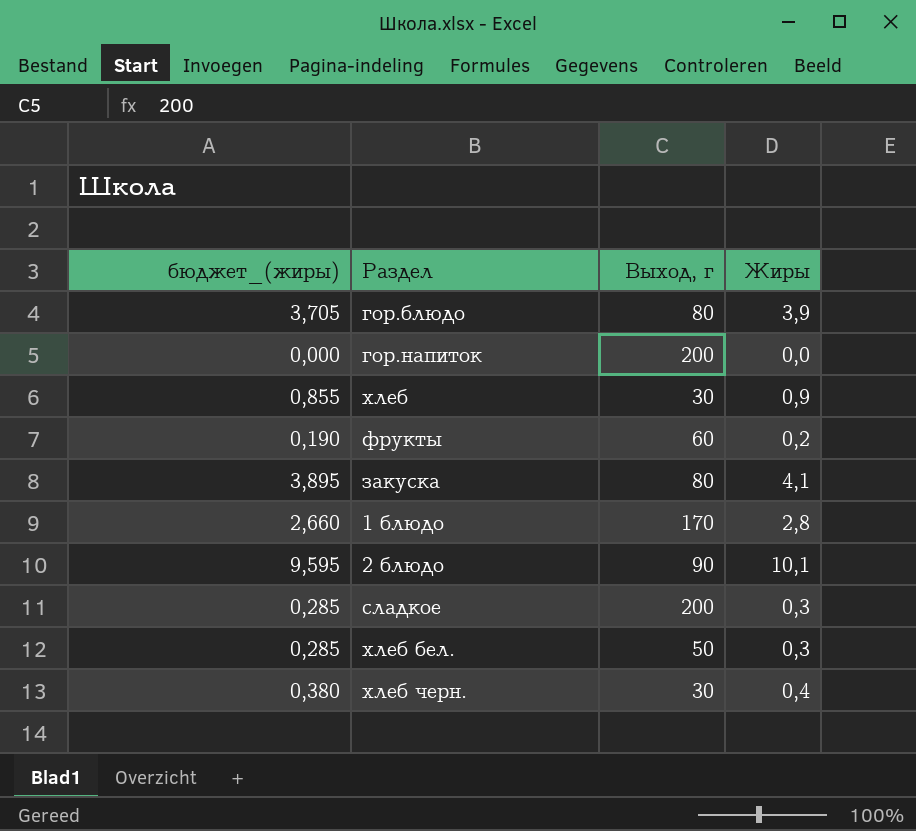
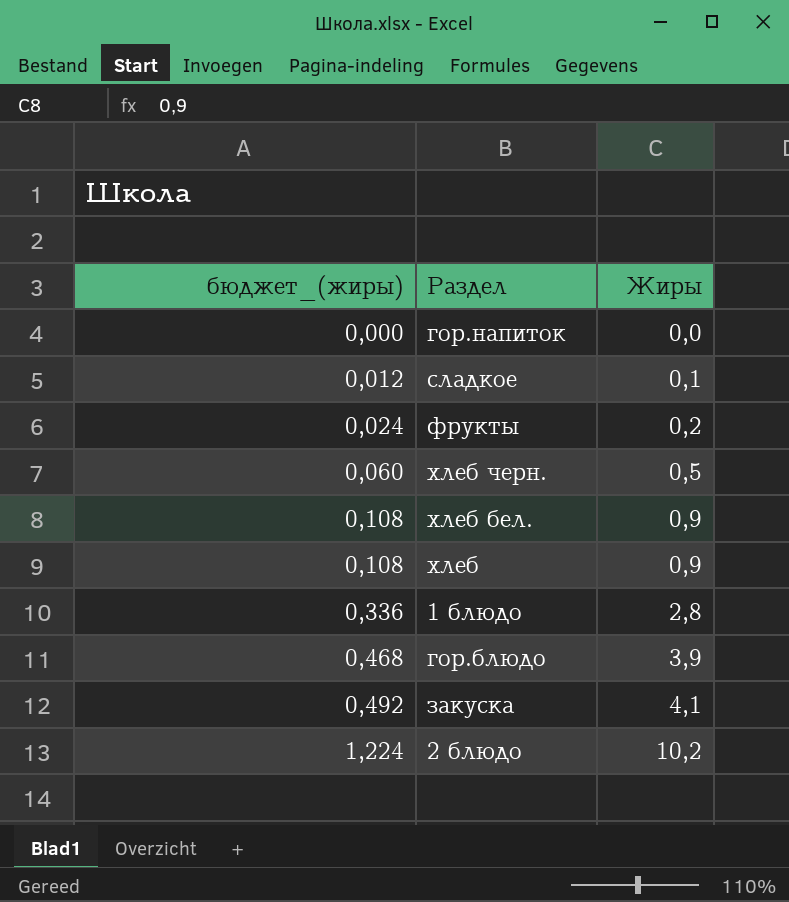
row order: none -> бюджет_(жиры) ascending
column Выход, г | position: 3 -> none
column бюджет_(жиры) | formula: [Жиры] * 0,95 -> [Жиры] * 0,12
сладкое | Жиры: 0,3 -> 0,1
хлеб черн. | Жиры: 0,4 -> 0,5
хлеб бел. | Жиры: 0,3 -> 0,9
2 блюдо | Жиры: 10,1 -> 10,2

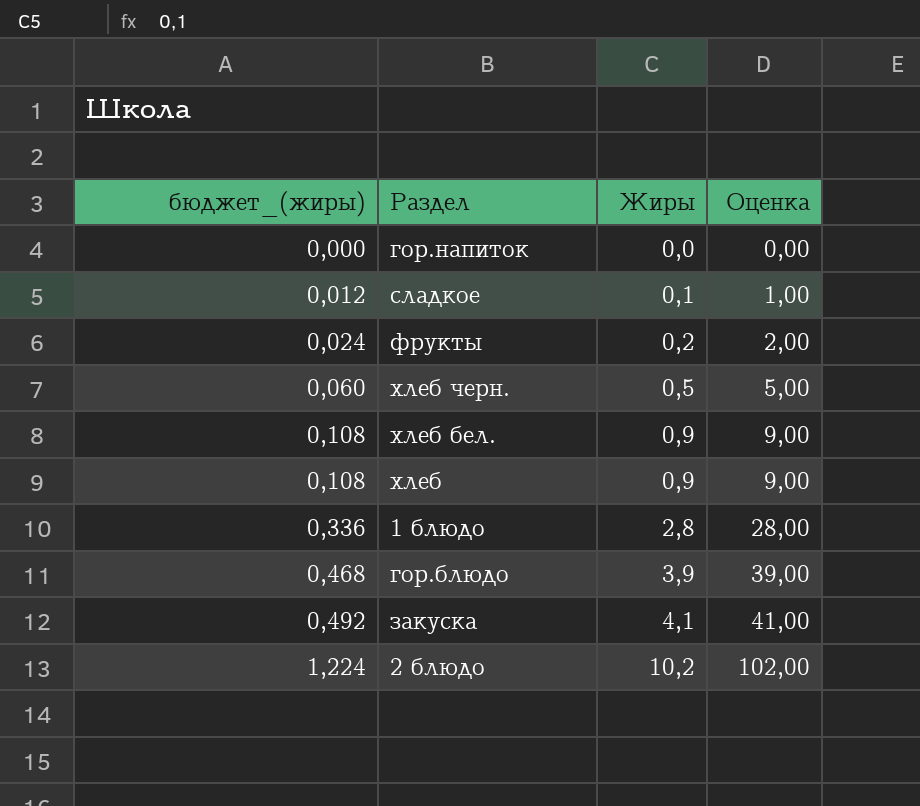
column Оценка | formula: none -> [Жиры] * 10

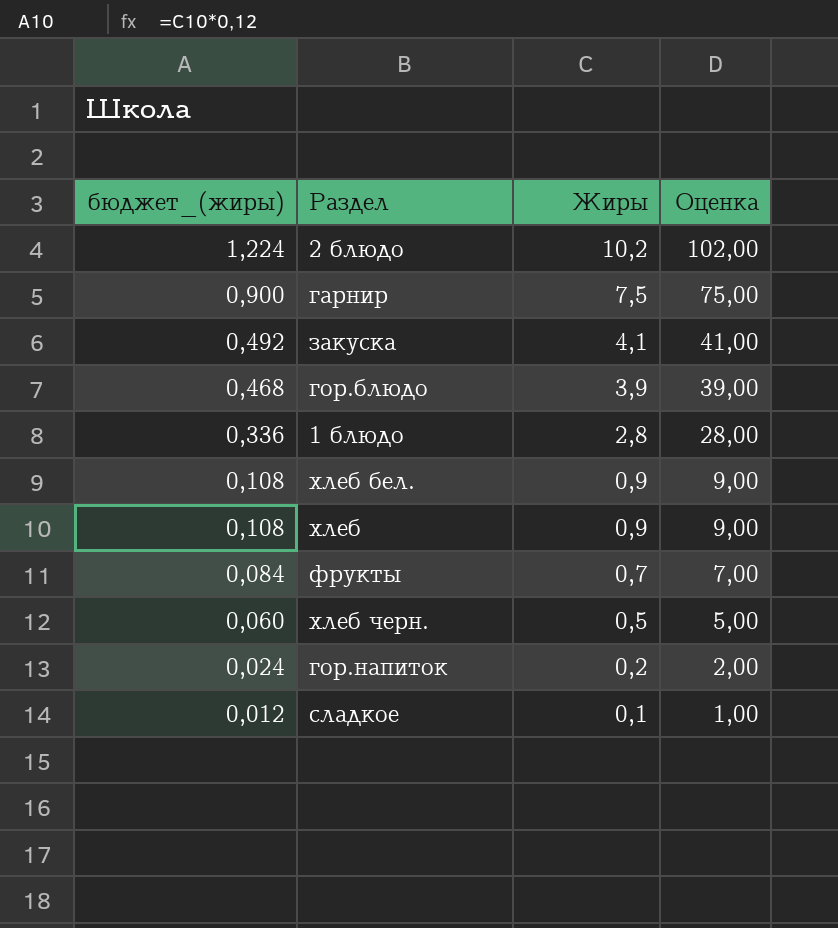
row order: бюджет_(жиры) ascending -> бюджет_(жиры) descending
row гарнир: none -> 0,900 | 7,5 | 75,00
фрукты | бюджет_(жиры): 0,024 -> 0,084
фрукты | Жиры: 0,2 -> 0,7
фрукты | Оценка: 2,00 -> 7,00
гор.напиток | бюджет_(жиры): 0,000 -> 0,024
гор.напиток | Жиры: 0,0 -> 0,2
гор.напиток | Оценка: 0,00 -> 2,00

